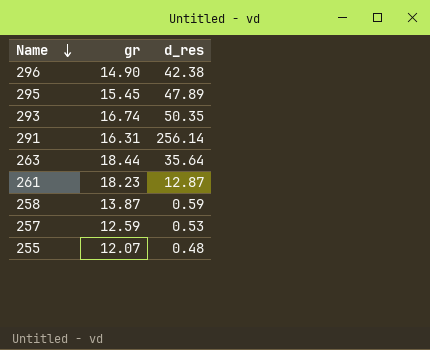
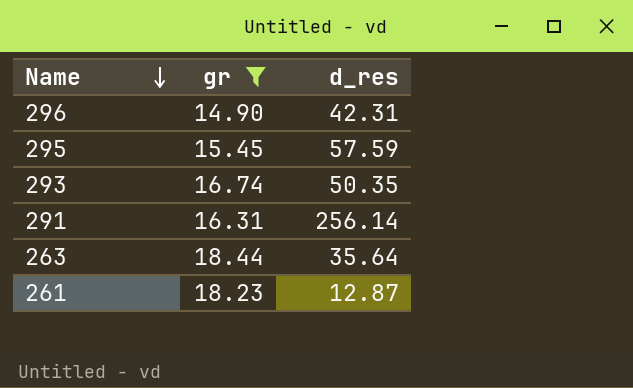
filter: none -> gr >= 14.90
296 | d_res: 42.38 -> 42.31
295 | d_res: 47.89 -> 57.59

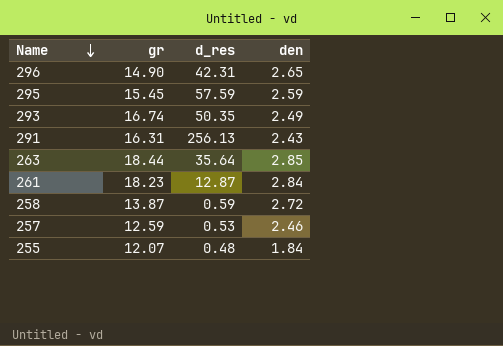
filter: gr >= 14.90 -> none
column den | position: none -> 4
291 | d_res: 256.14 -> 256.13

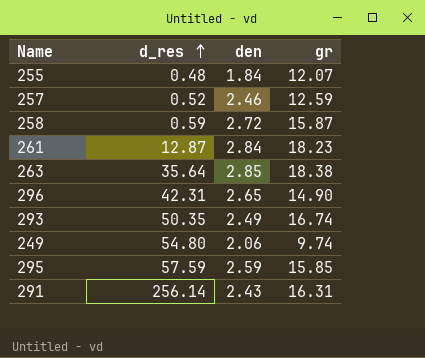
row order: Name descending -> d_res ascending
column gr | position: 2 -> 4
257 | d_res: 0.53 -> 0.52
258 | gr: 13.87 -> 15.87
263 | gr: 18.44 -> 18.38
row 249: none -> 54.80 | 2.06 | 9.74
295 | gr: 15.45 -> 15.85
291 | d_res: 256.13 -> 256.14

